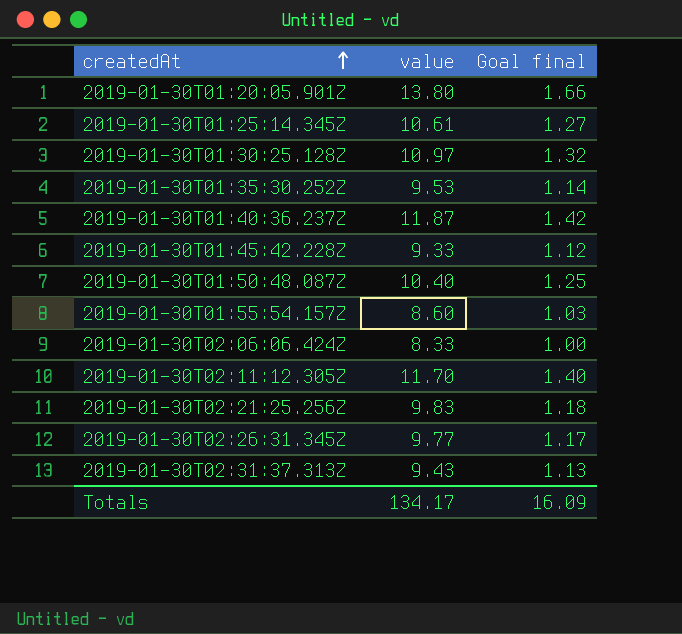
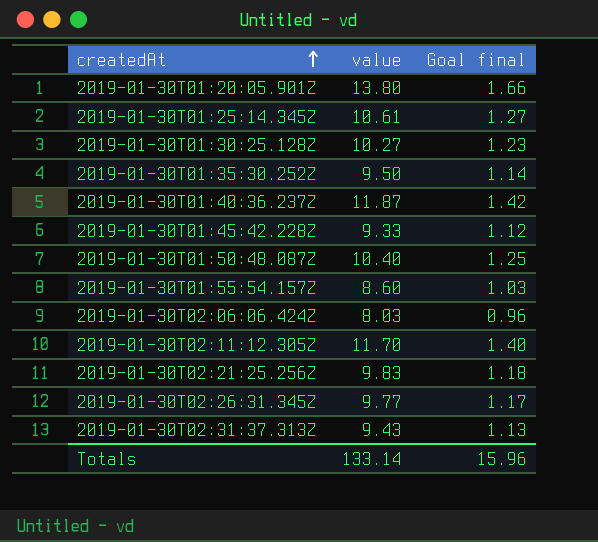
2019-01-30T01:30:25.128Z | value: 10.97 -> 10.27
2019-01-30T01:30:25.128Z | Goal final: 1.32 -> 1.23
2019-01-30T01:35:30.252Z | value: 9.53 -> 9.50
2019-01-30T02:06:06.424Z | value: 8.33 -> 8.03
2019-01-30T02:06:06.424Z | Goal final: 1.00 -> 0.96
Totals | value: 134.17 -> 133.14
Totals | Goal final: 16.09 -> 15.96

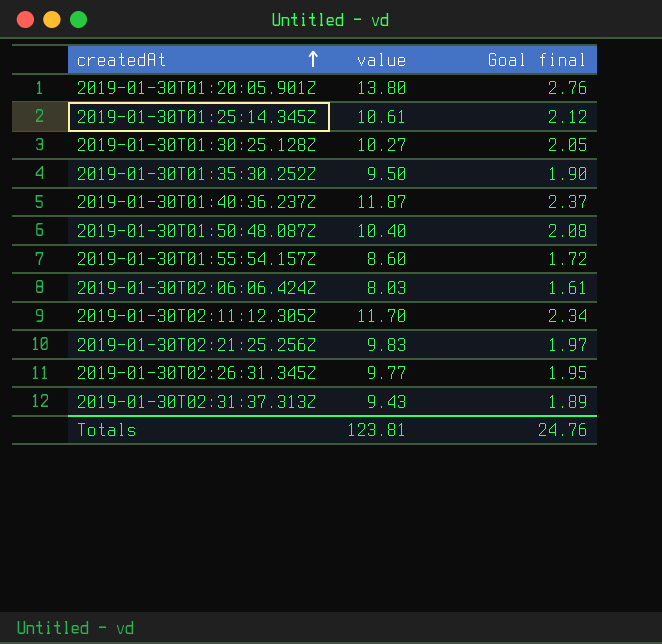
column Goal final | formula: [value] * 0.12 -> [value] * 0.2
row 2019-01-30T01:45:42.228Z: 9.33 | 1.12 -> none
Totals | value: 133.14 -> 123.81
Totals | Goal final: 15.96 -> 24.76

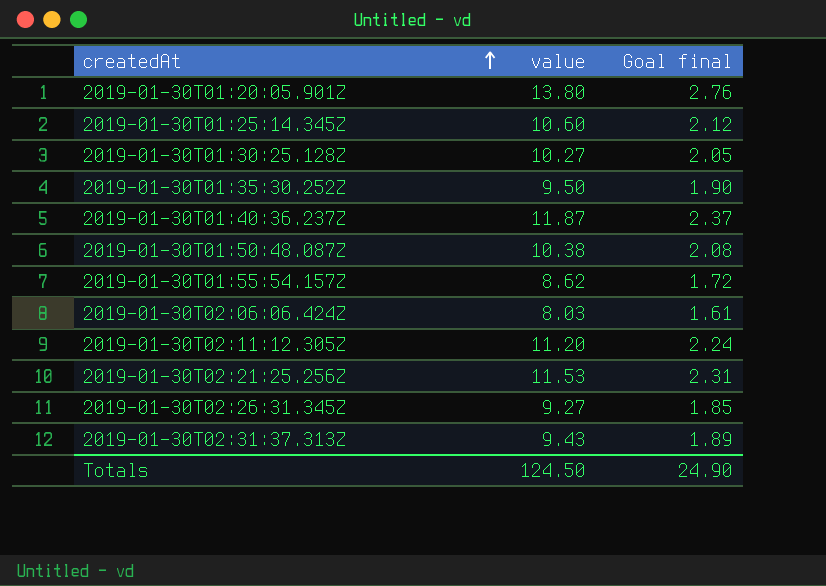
2019-01-30T01:25:14.345Z | value: 10.61 -> 10.60
2019-01-30T01:50:48.087Z | value: 10.40 -> 10.38
2019-01-30T01:55:54.157Z | value: 8.60 -> 8.62
2019-01-30T02:11:12.305Z | value: 11.70 -> 11.20
2019-01-30T02:11:12.305Z | Goal final: 2.34 -> 2.24
2019-01-30T02:21:25.256Z | value: 9.83 -> 11.53
2019-01-30T02:21:25.256Z | Goal final: 1.97 -> 2.31
2019-01-30T02:26:31.345Z | value: 9.77 -> 9.27
2019-01-30T02:26:31.345Z | Goal final: 1.95 -> 1.85
Totals | value: 123.81 -> 124.50
Totals | Goal final: 24.76 -> 24.90

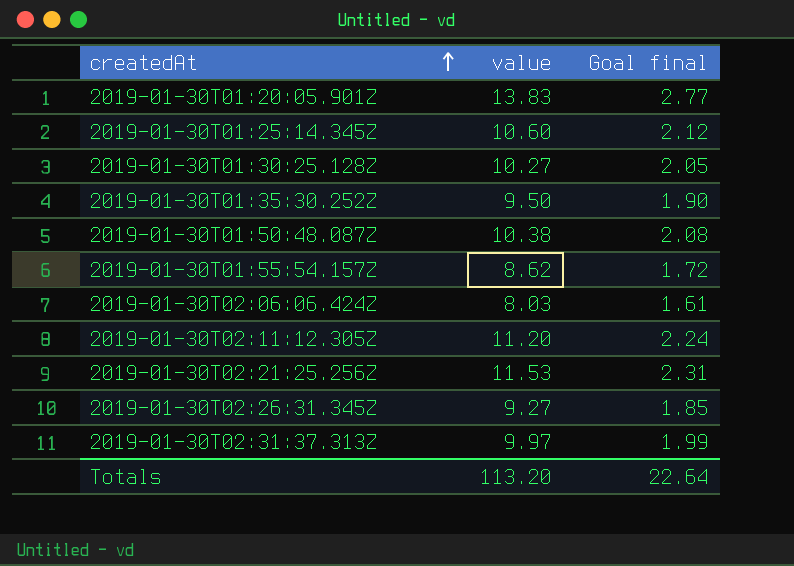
row 2019-01-30T01:40:36.237Z: 11.87 | 2.37 -> none
2019-01-30T01:20:05.901Z | value: 13.80 -> 13.83
2019-01-30T01:20:05.901Z | Goal final: 2.76 -> 2.77
2019-01-30T02:31:37.313Z | value: 9.43 -> 9.97
2019-01-30T02:31:37.313Z | Goal final: 1.89 -> 1.99
Totals | value: 124.50 -> 113.20
Totals | Goal final: 24.90 -> 22.64

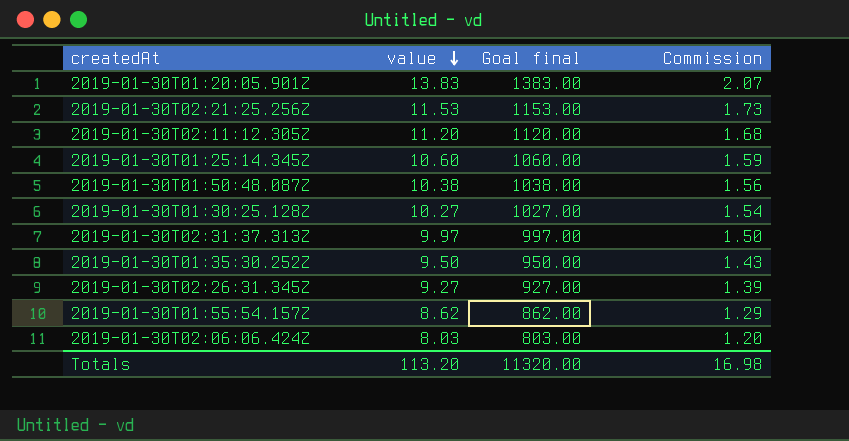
row order: createdAt ascending -> value descending
column Goal final | formula: [value] * 0.2 -> [value] * 100
column Commission | formula: none -> [value] * 0.15
Totals | Goal final: 22.64 -> 11320.00

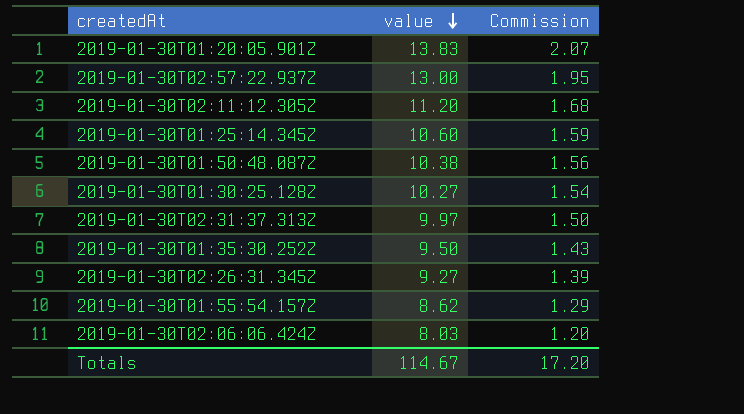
column Goal final | formula: [value] * 100 -> none
row 2019-01-30T02:21:25.256Z: 11.53 | 1153.00 | 1.73 -> none
row 2019-01-30T02:57:22.937Z: none -> 13.00 | 1.95
Totals | value: 113.20 -> 114.67
Totals | Commission: 16.98 -> 17.20

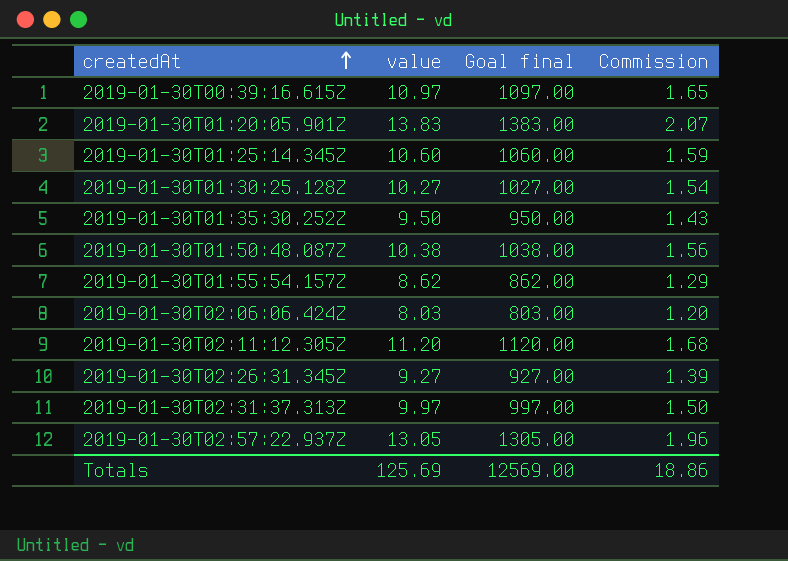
row order: value descending -> createdAt ascending
column Goal final | formula: none -> [value] * 100
row 2019-01-30T00:39:16.615Z: none -> 10.97 | 1097.00 | 1.65
2019-01-30T02:57:22.937Z | value: 13.00 -> 13.05
2019-01-30T02:57:22.937Z | Commission: 1.95 -> 1.96
Totals | value: 114.67 -> 125.69
Totals | Commission: 17.20 -> 18.86

